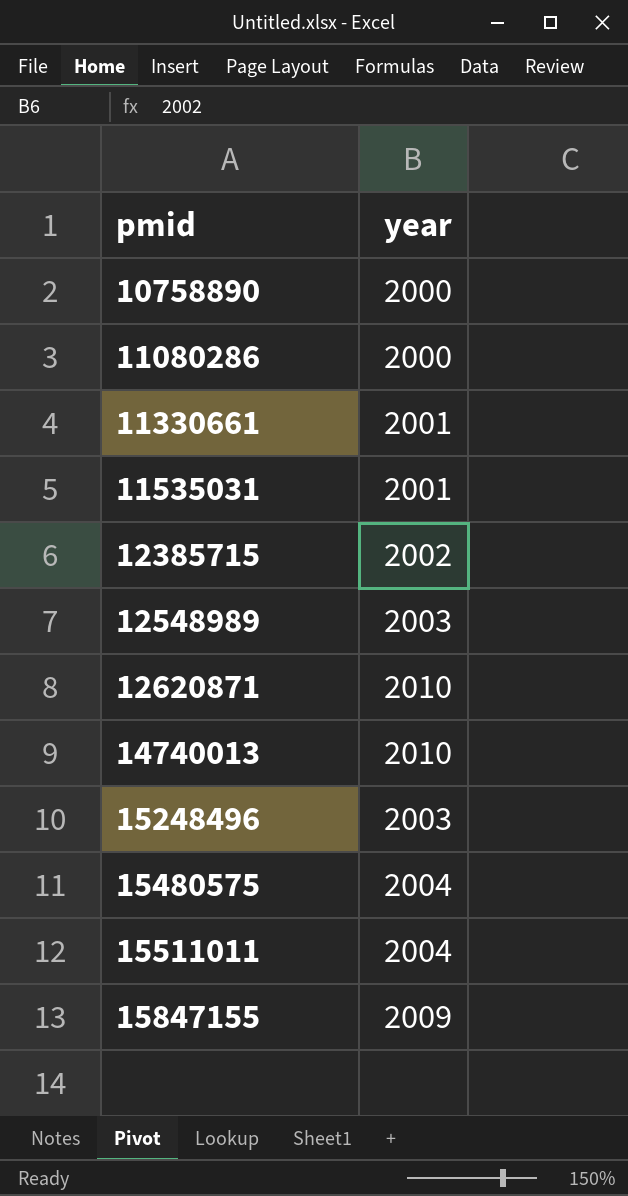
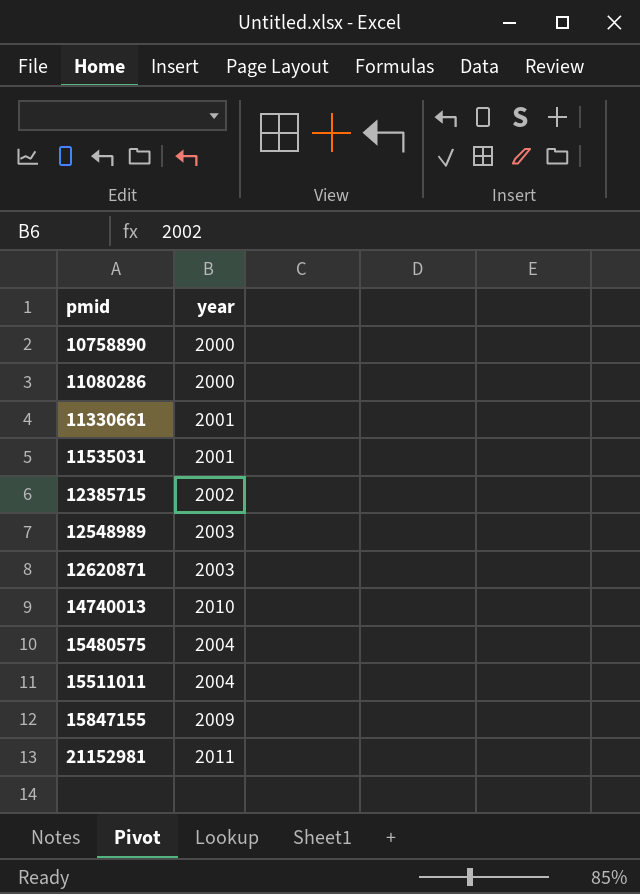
row 15248496: 2003 -> none
12620871 | year: 2010 -> 2003
row 21152981: none -> 2011

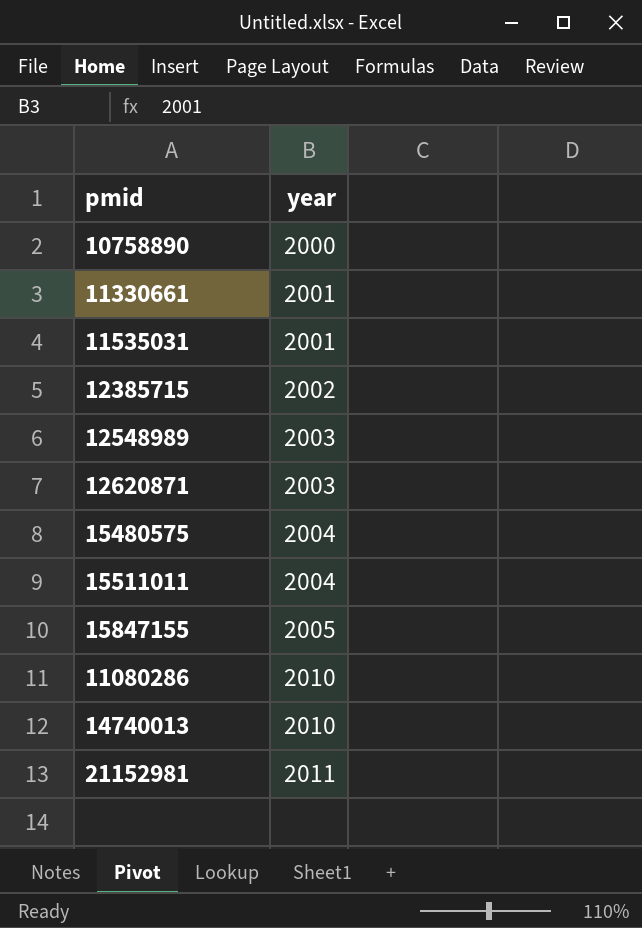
row order: pmid ascending -> year ascending
15847155 | year: 2009 -> 2005
11080286 | year: 2000 -> 2010

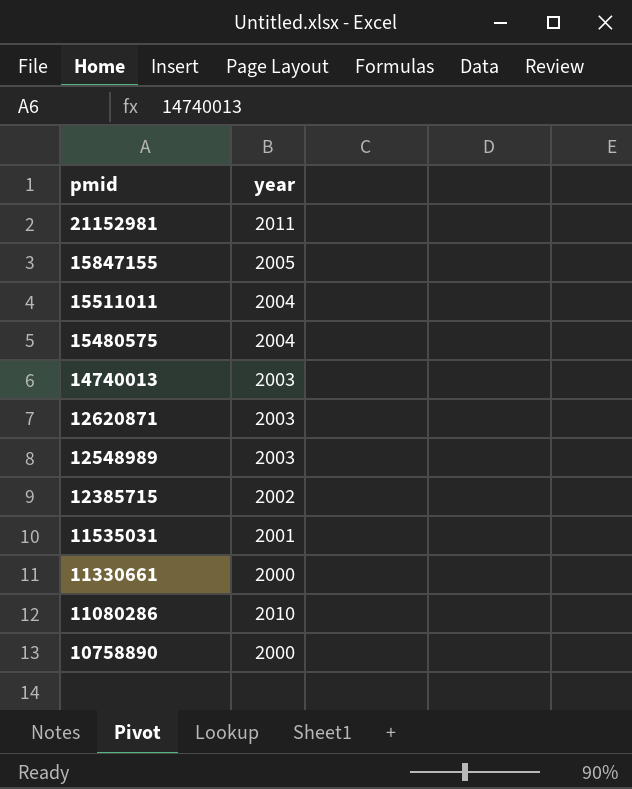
row order: year ascending -> pmid descending
14740013 | year: 2010 -> 2003
11330661 | year: 2001 -> 2000

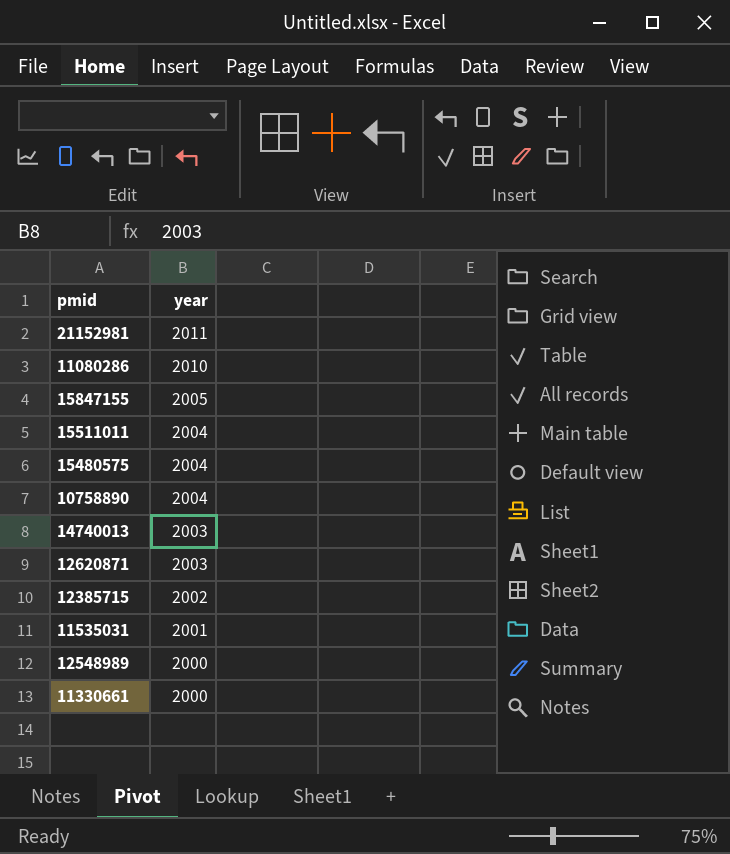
row order: pmid descending -> year descending
10758890 | year: 2000 -> 2004
12548989 | year: 2003 -> 2000

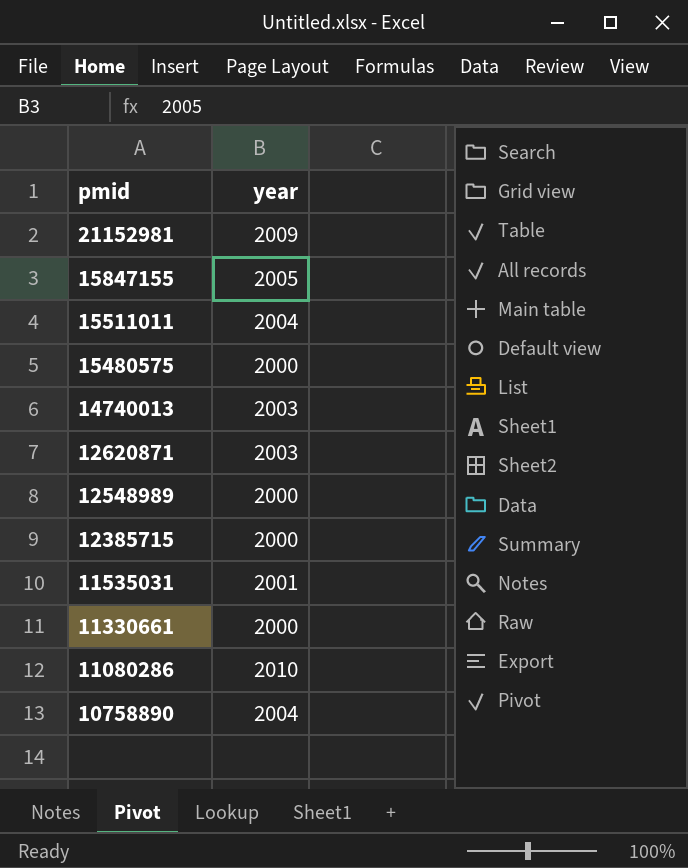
row order: year descending -> pmid descending
21152981 | year: 2011 -> 2009
15480575 | year: 2004 -> 2000
12385715 | year: 2002 -> 2000

